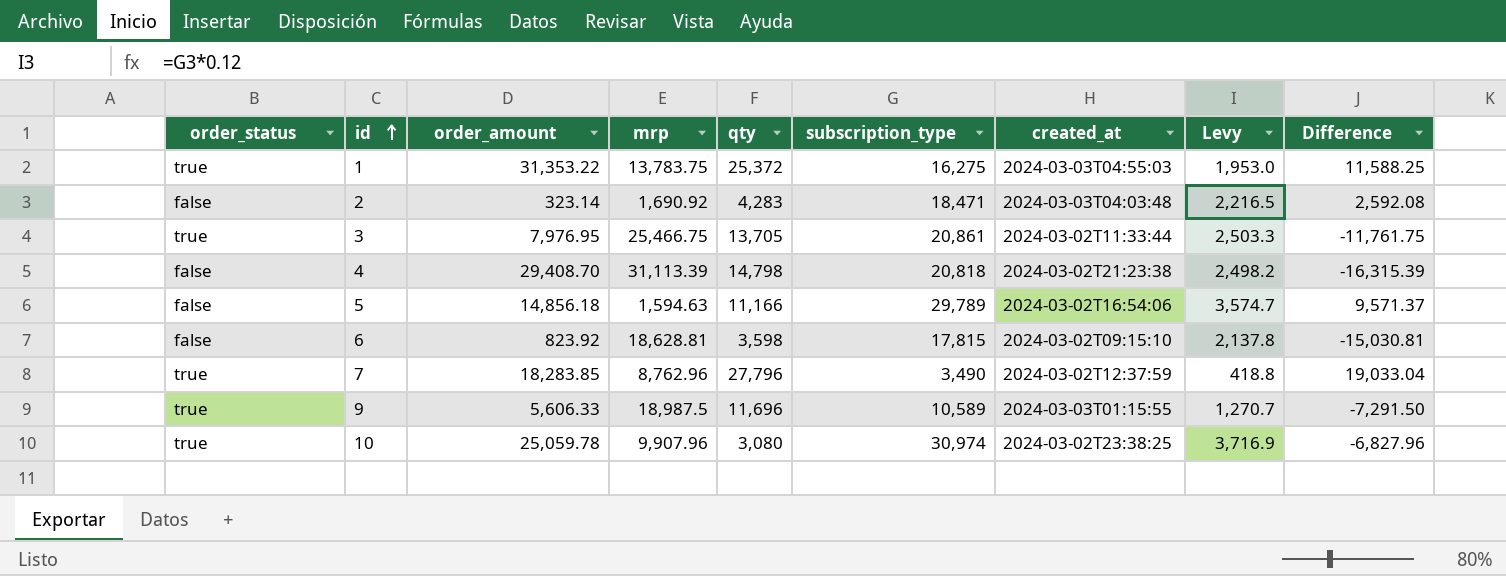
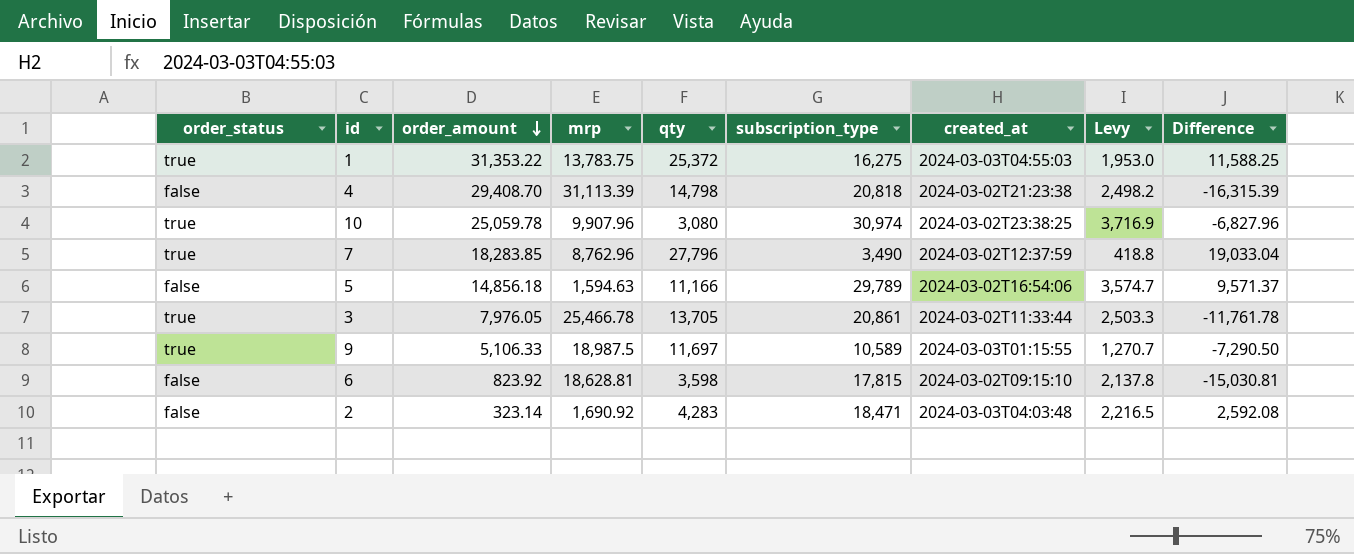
row order: id ascending -> order_amount descending
3 | order_amount: 7,976.95 -> 7,976.05
3 | mrp: 25,466.75 -> 25,466.78
3 | Difference: -11,761.75 -> -11,761.78
9 | order_amount: 5,606.33 -> 5,106.33
9 | qty: 11,696 -> 11,697
9 | Difference: -7,291.50 -> -7,290.50

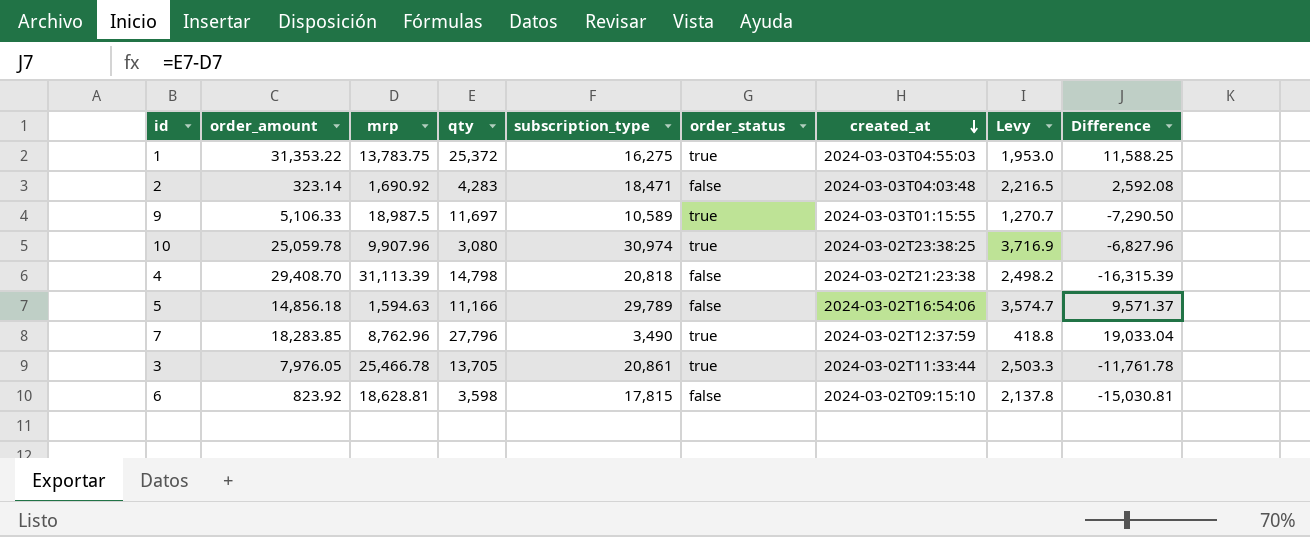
row order: order_amount descending -> created_at descending
column order_status | position: 1 -> 6

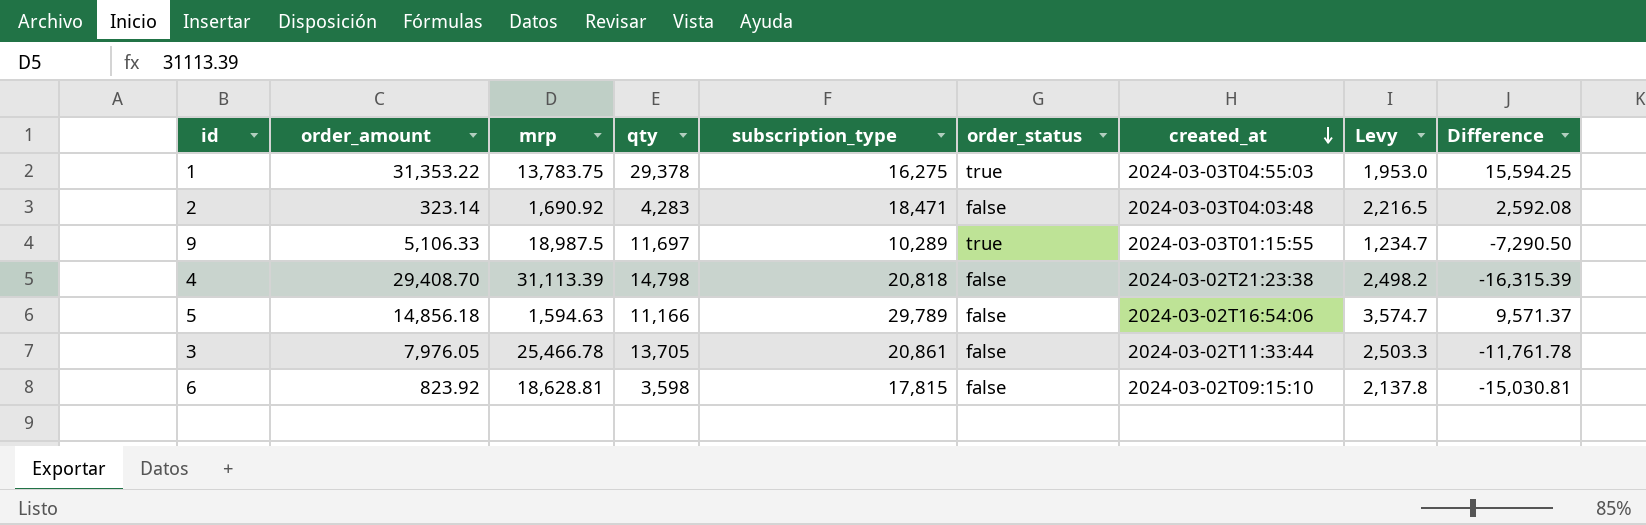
row 10: 25,059.78 | 9,907.96 | 3,080 | 30,974 | true | 2024-03-02T23:38:25 | 3,716.9 | -6,827.96 -> none
row 7: 18,283.85 | 8,762.96 | 27,796 | 3,490 | true | 2024-03-02T12:37:59 | 418.8 | 19,033.04 -> none
1 | qty: 25,372 -> 29,378
1 | Difference: 11,588.25 -> 15,594.25
9 | subscription_type: 10,589 -> 10,289
9 | Levy: 1,270.7 -> 1,234.7
3 | order_status: true -> false

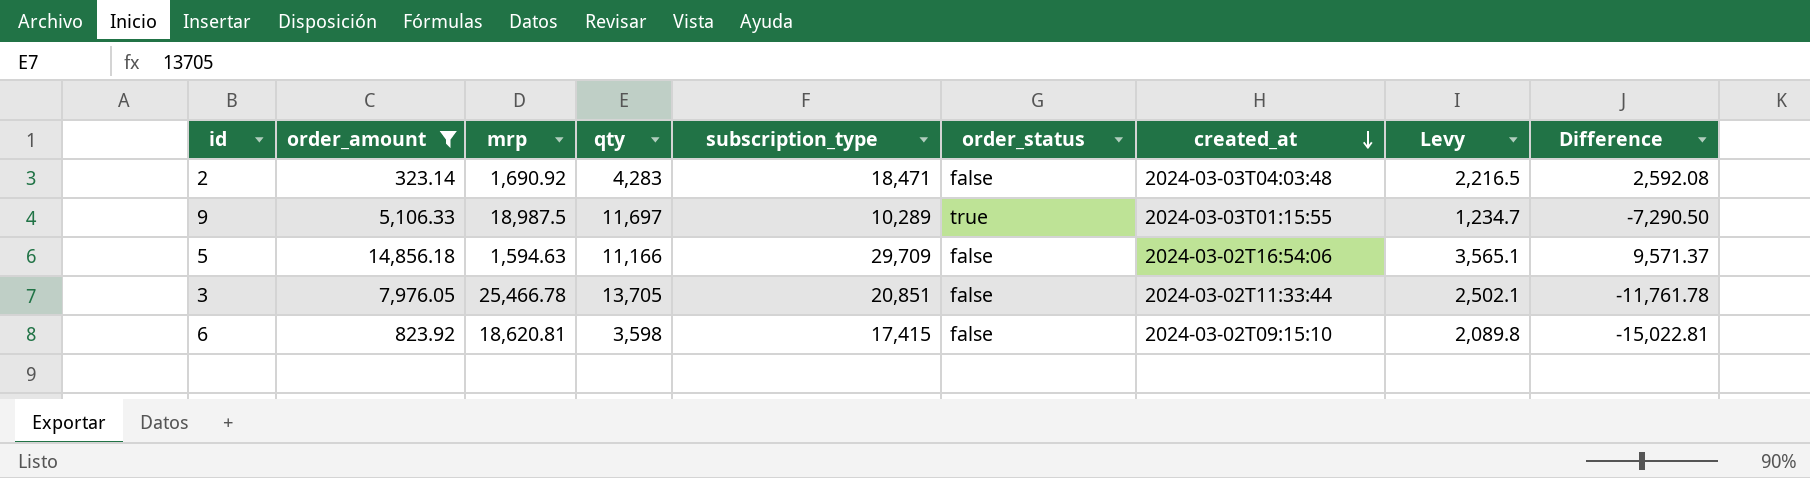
filter: none -> order_amount <= 14,856.18
5 | subscription_type: 29,789 -> 29,709
5 | Levy: 3,574.7 -> 3,565.1
3 | subscription_type: 20,861 -> 20,851
3 | Levy: 2,503.3 -> 2,502.1
6 | mrp: 18,628.81 -> 18,620.81
6 | subscription_type: 17,815 -> 17,415
6 | Levy: 2,137.8 -> 2,089.8
6 | Difference: -15,030.81 -> -15,022.81

